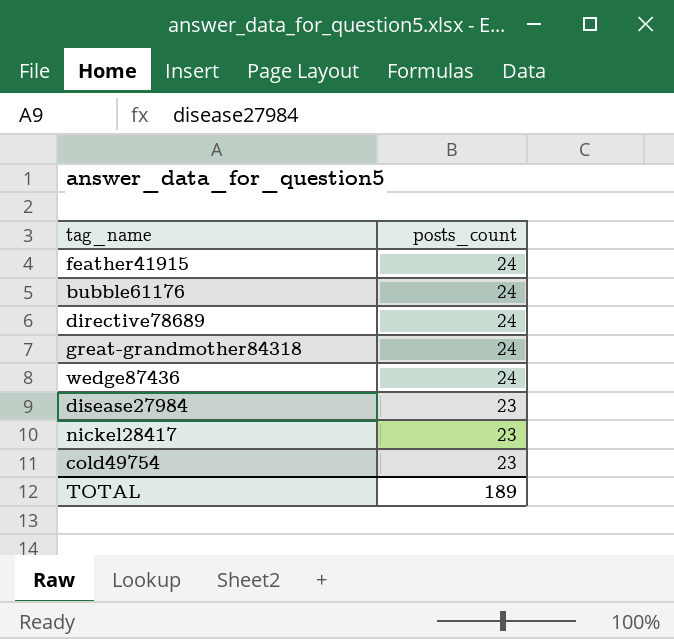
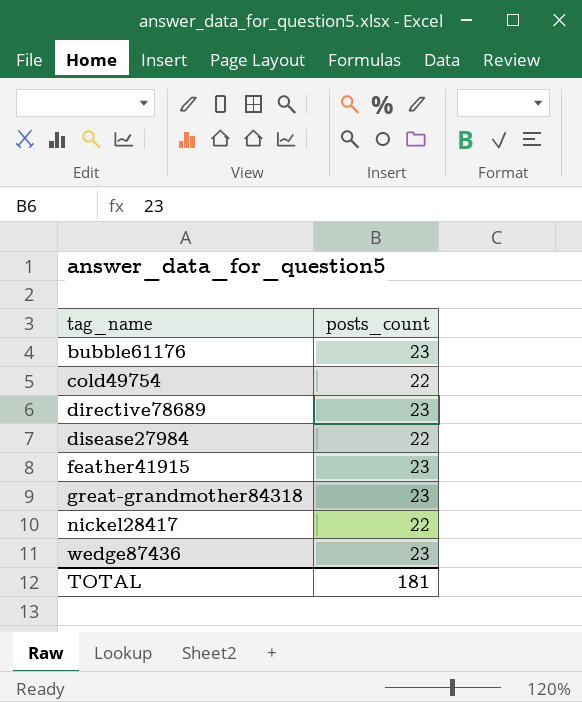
row order: posts_count descending -> tag_name ascending
bubble61176 | posts_count: 24 -> 23
cold49754 | posts_count: 23 -> 22
directive78689 | posts_count: 24 -> 23
disease27984 | posts_count: 23 -> 22
feather41915 | posts_count: 24 -> 23
great-grandmother84318 | posts_count: 24 -> 23
nickel28417 | posts_count: 23 -> 22
wedge87436 | posts_count: 24 -> 23
TOTAL | posts_count: 189 -> 181

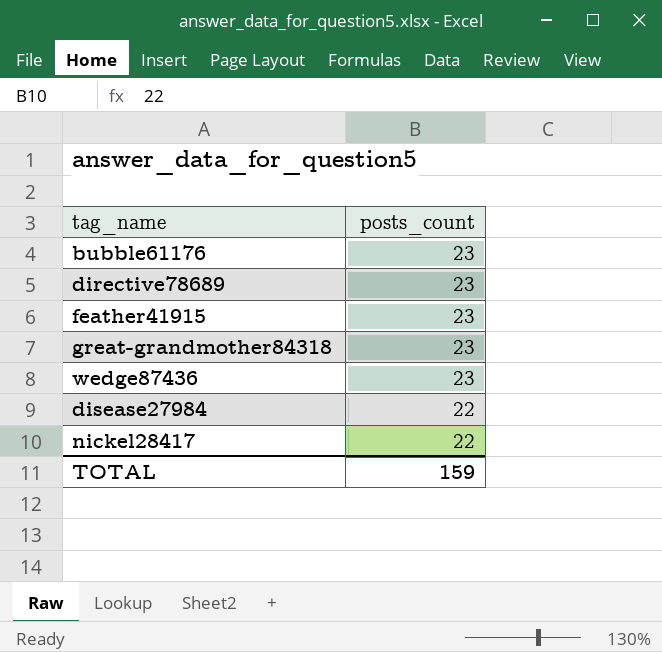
row order: tag_name ascending -> posts_count descending
row cold49754: 22 -> none
TOTAL | posts_count: 181 -> 159

